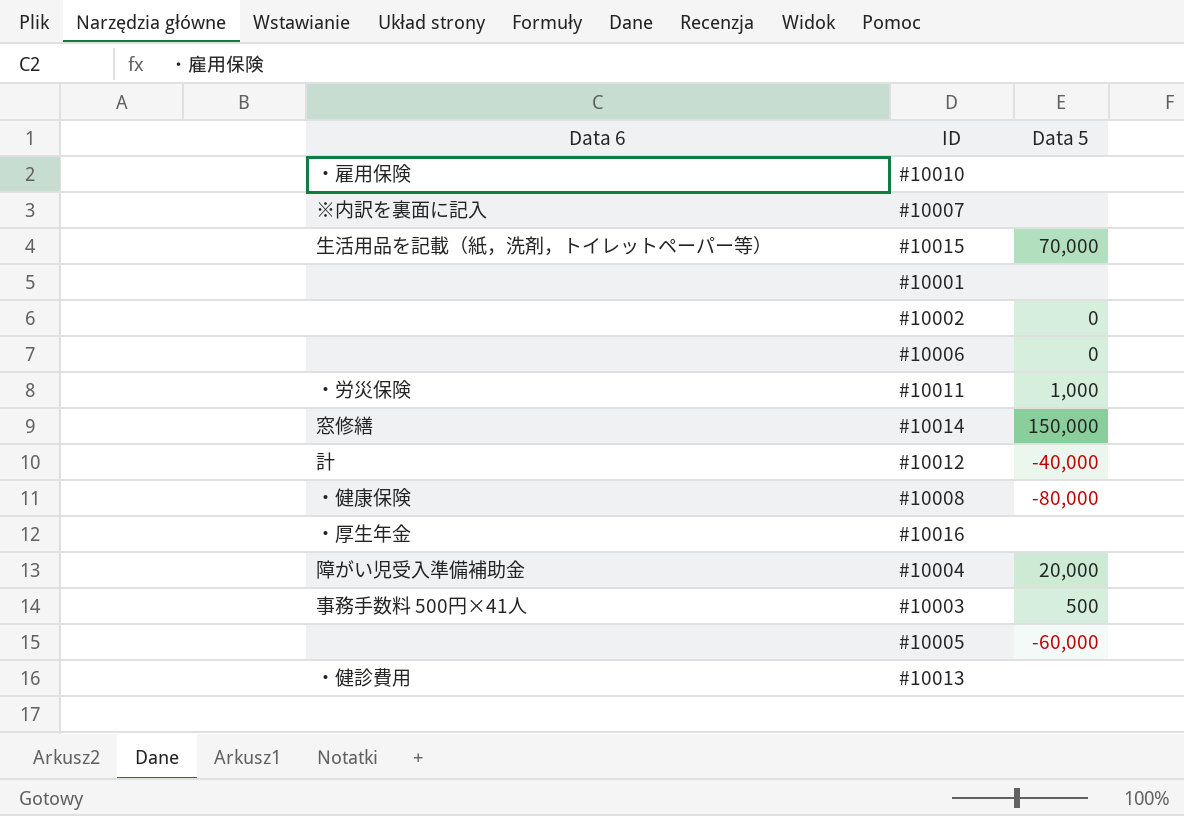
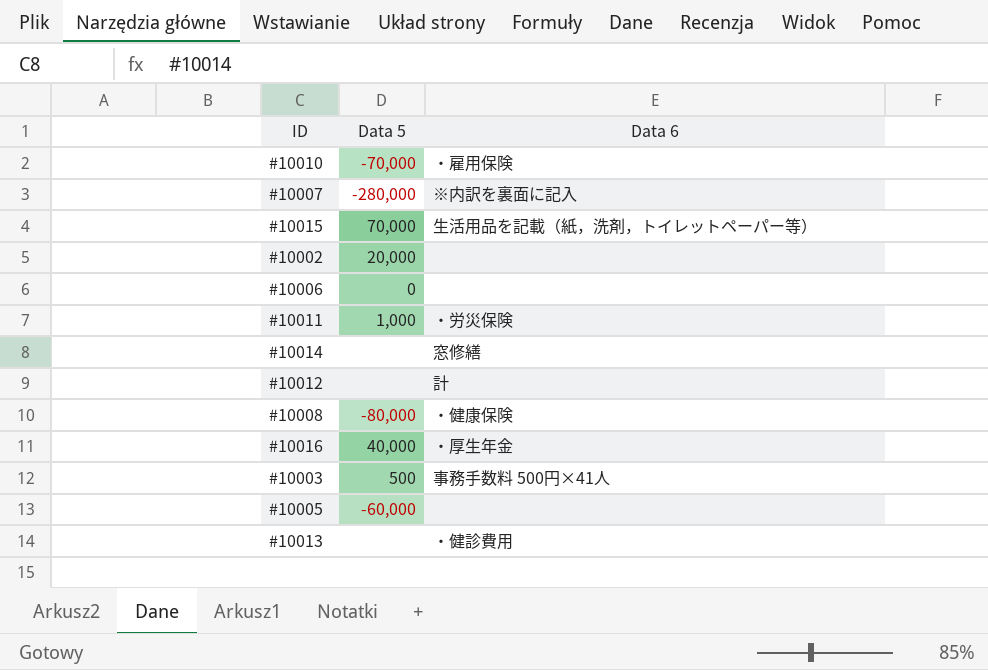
column Data 6 | position: 1 -> 3
row #10001: none | none -> none
row #10004: 障がい児受入準備補助金 | 20,000 -> none
#10010 | Data 5: none -> -70,000
#10007 | Data 5: none -> -280,000
#10002 | Data 5: 0 -> 20,000
#10014 | Data 5: 150,000 -> none
#10012 | Data 5: -40,000 -> none
#10016 | Data 5: none -> 40,000

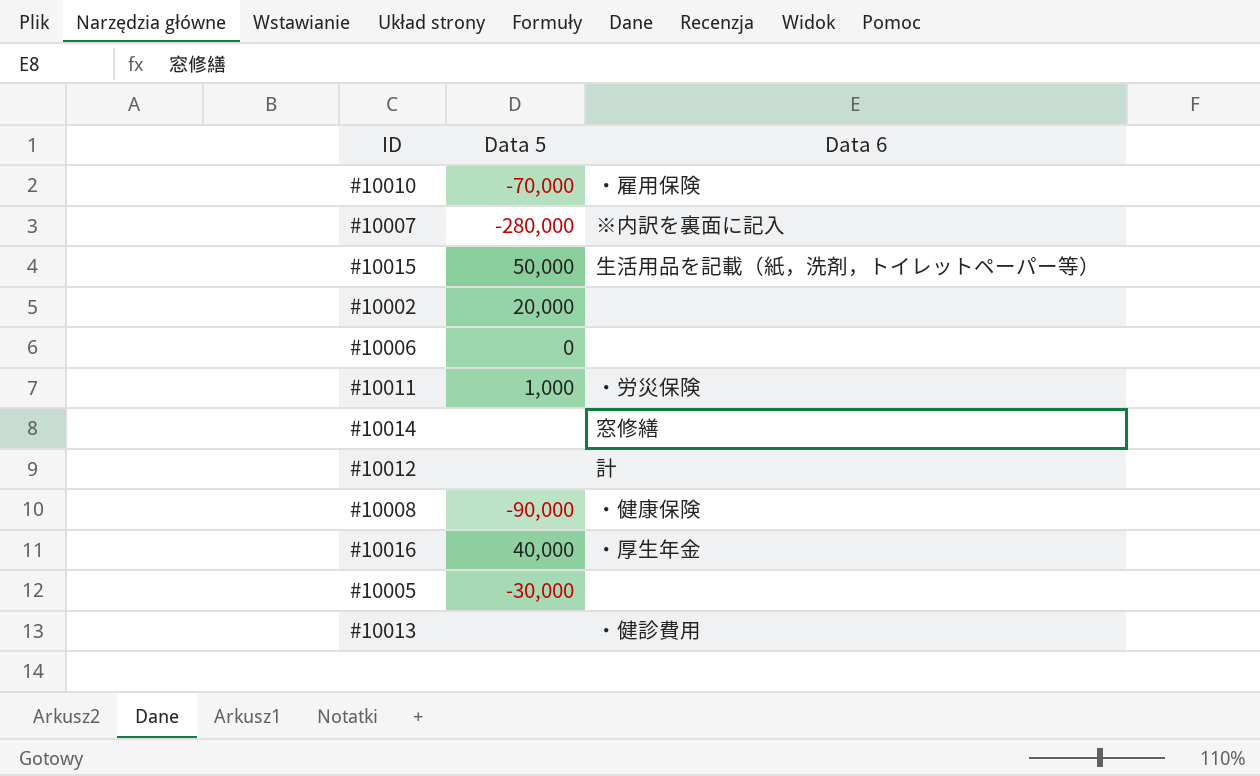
row #10003: 500 | 事務手数料 500円×41人 -> none
#10015 | Data 5: 70,000 -> 50,000
#10008 | Data 5: -80,000 -> -90,000
#10005 | Data 5: -60,000 -> -30,000

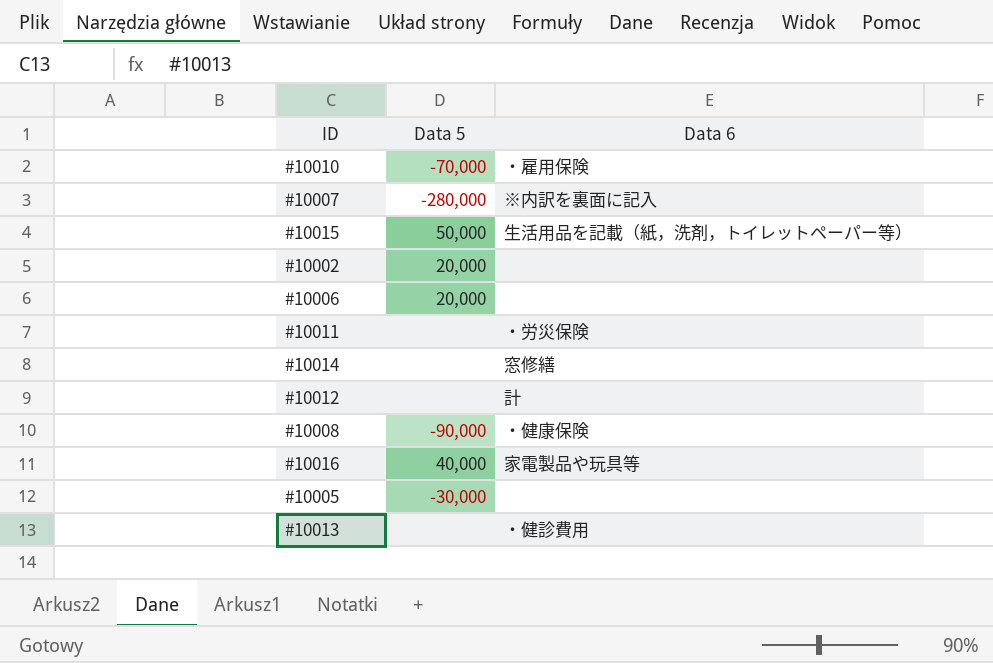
#10006 | Data 5: 0 -> 20,000
#10011 | Data 5: 1,000 -> none
#10016 | Data 6: ・厚生年金 -> 家電製品や玩具等

